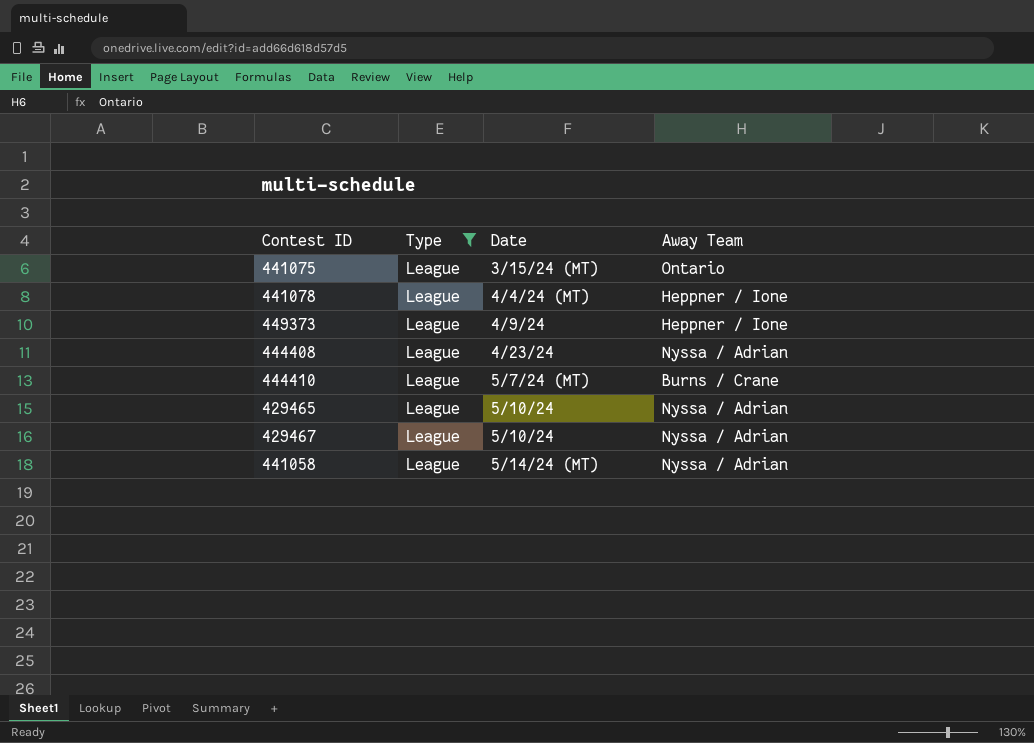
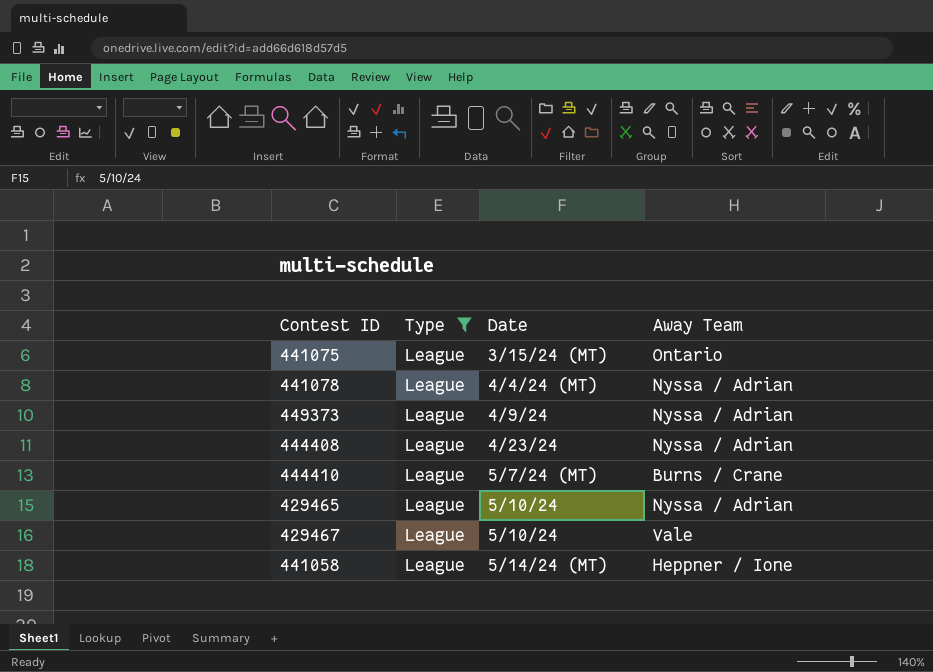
441078 | Away Team: Heppner / Ione -> Nyssa / Adrian
449373 | Away Team: Heppner / Ione -> Nyssa / Adrian
429467 | Away Team: Nyssa / Adrian -> Vale
441058 | Away Team: Nyssa / Adrian -> Heppner / Ione

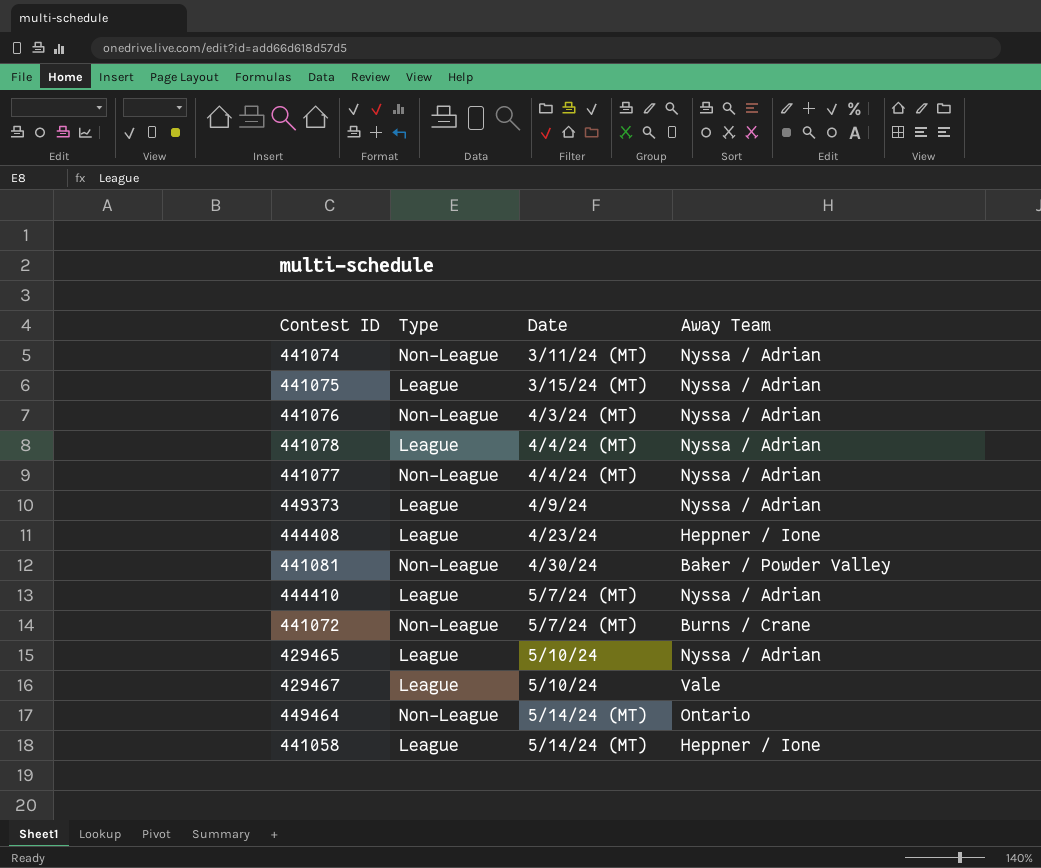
filter: Type = League -> none
441075 | Away Team: Ontario -> Nyssa / Adrian
444408 | Away Team: Nyssa / Adrian -> Heppner / Ione
444410 | Away Team: Burns / Crane -> Nyssa / Adrian

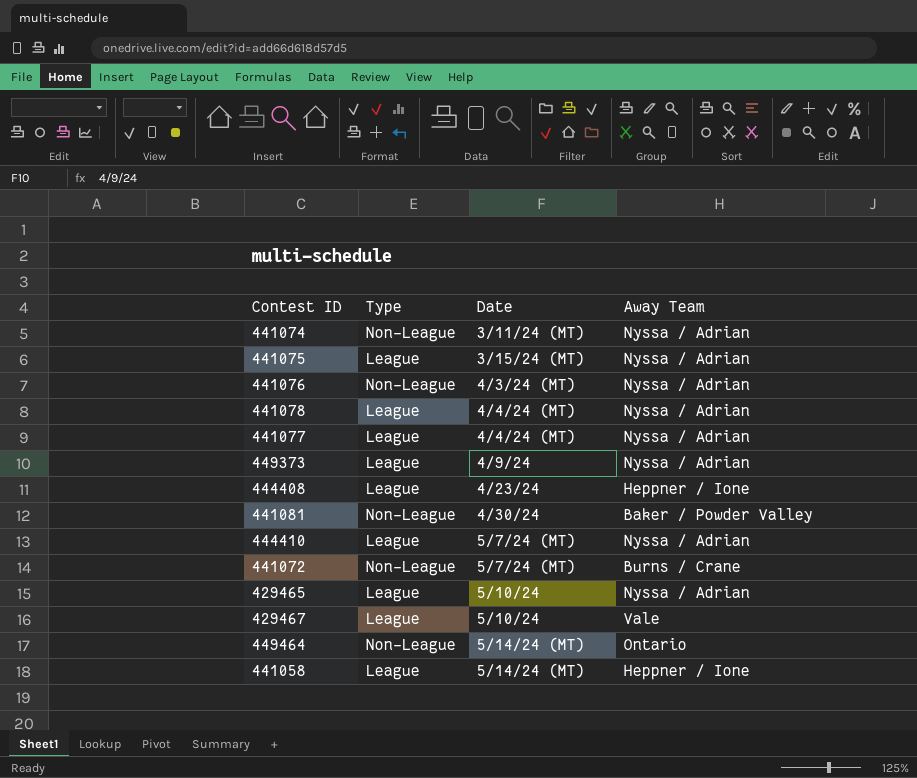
441077 | Type: Non-League -> League

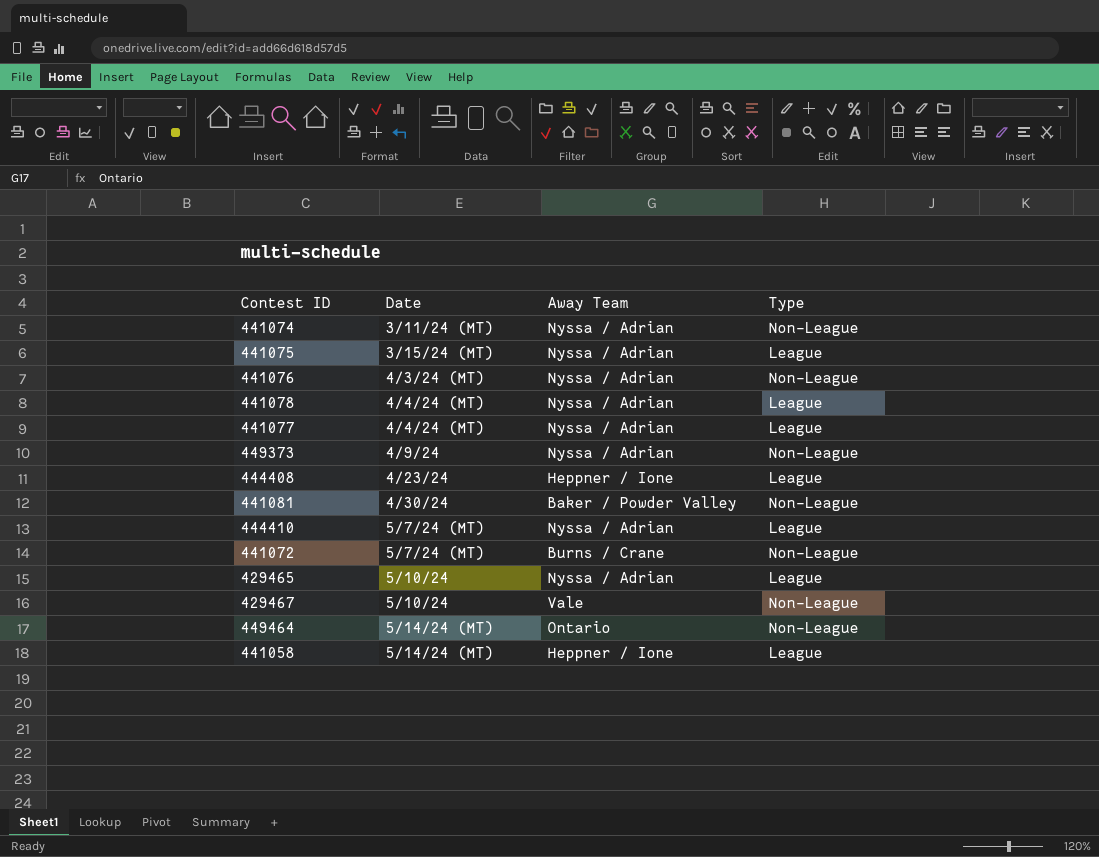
column Type | position: 2 -> 4
449373 | Type: League -> Non-League
429467 | Type: League -> Non-League

